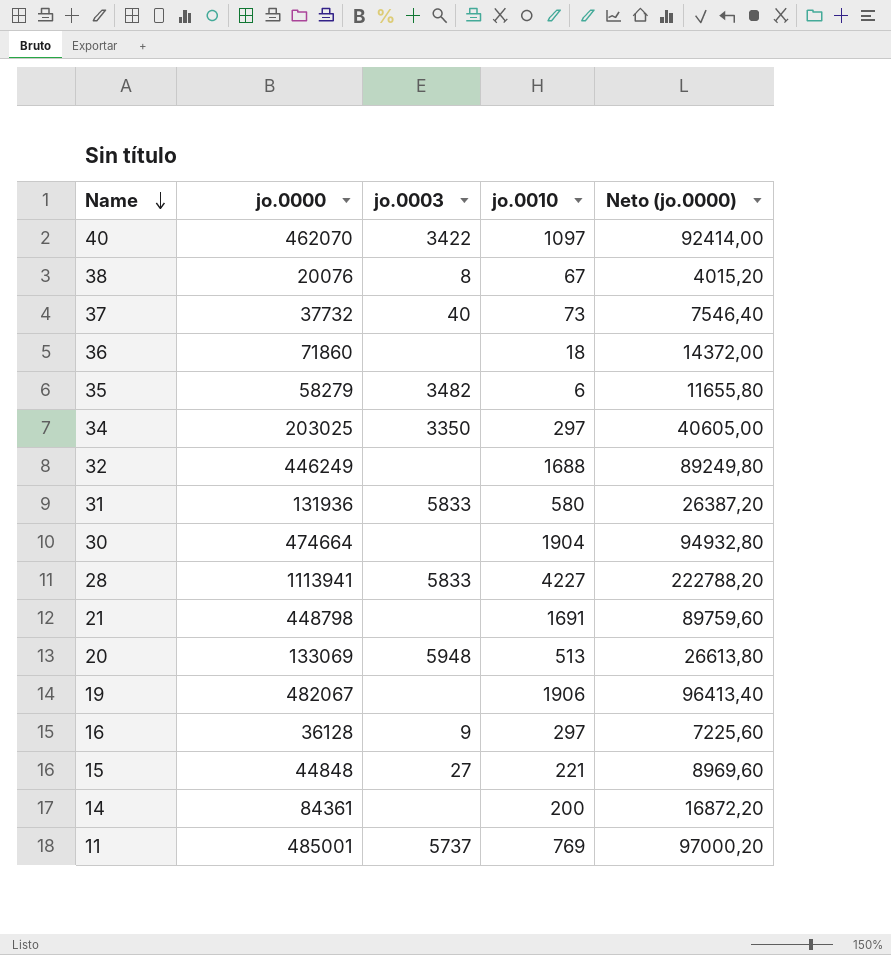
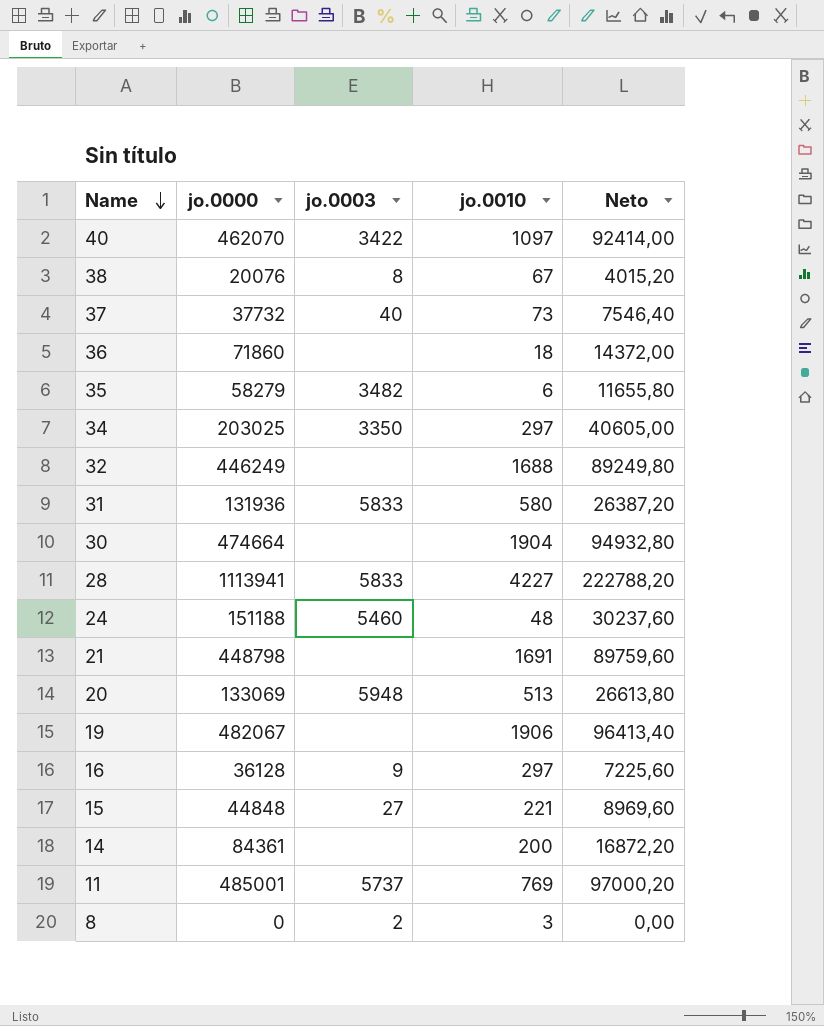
column name: Neto (jo.0000) -> Neto
row 24: none -> 151188 | 5460 | 48 | 30237,60
row 8: none -> 0 | 2 | 3 | 0,00

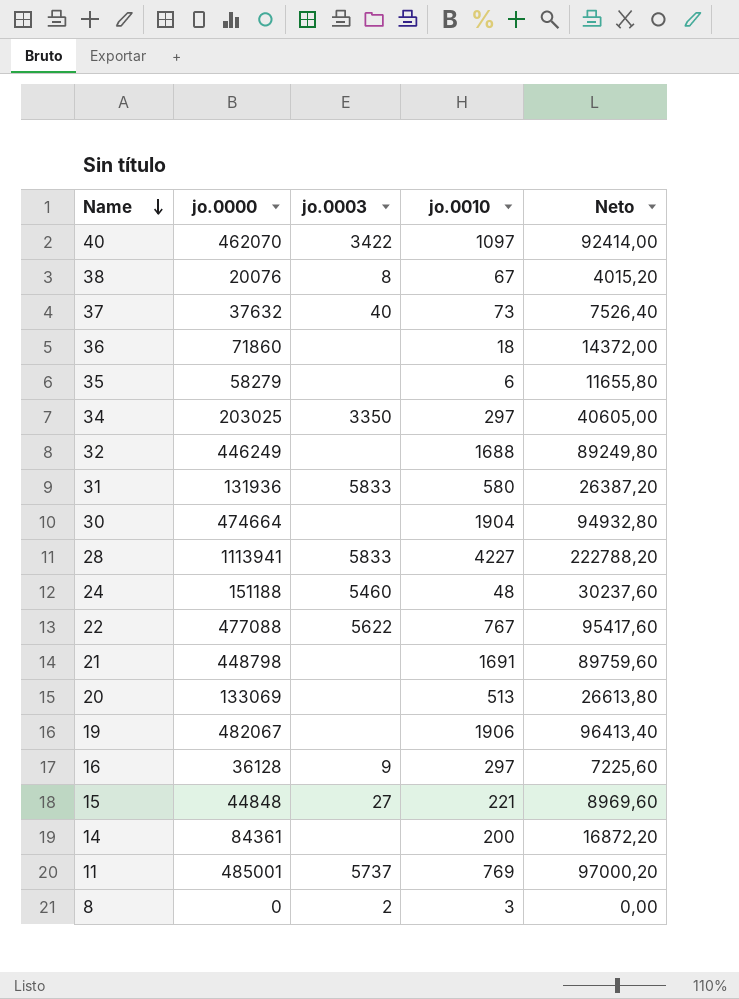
37 | jo.0000: 37732 -> 37632
37 | Neto: 7546,40 -> 7526,40
35 | jo.0003: 3482 -> none
row 22: none -> 477088 | 5622 | 767 | 95417,60
20 | jo.0003: 5948 -> none

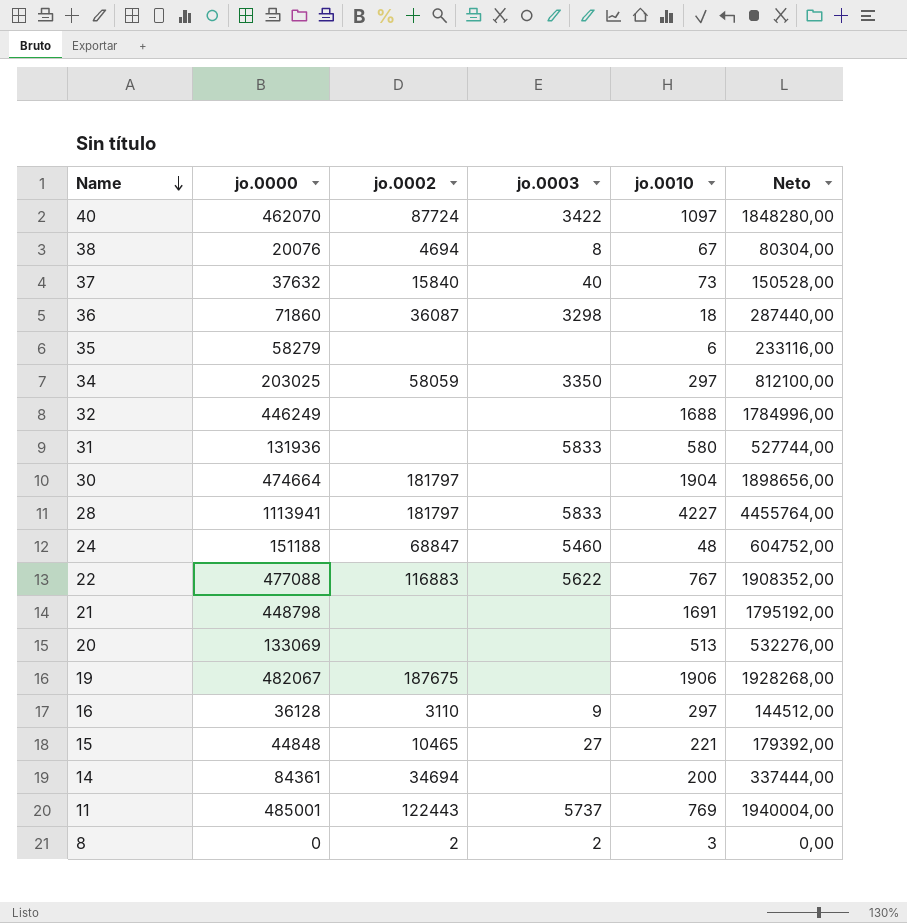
column jo.0002 | position: none -> 3
column Neto | formula: [jo.0000] * 0,2 -> [jo.0000] * 4
36 | jo.0003: none -> 3298

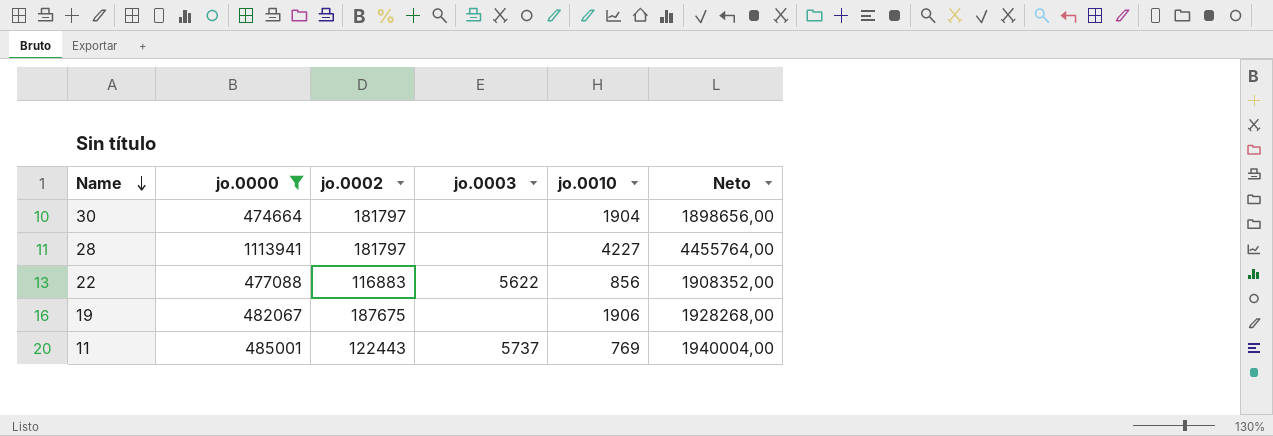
filter: none -> jo.0000 >= 474664
28 | jo.0003: 5833 -> none
22 | jo.0010: 767 -> 856

